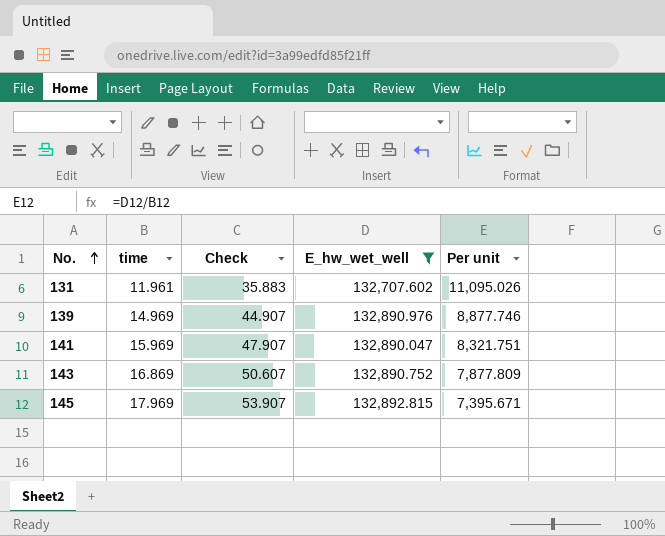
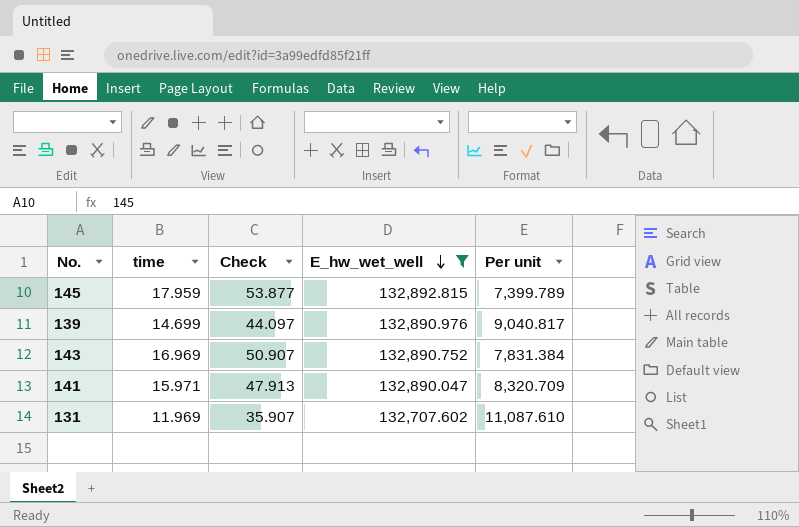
row order: No. ascending -> E_hw_wet_well descending
145 | time: 17.969 -> 17.959
145 | Check: 53.907 -> 53.877
145 | Per unit: 7,395.671 -> 7,399.789
139 | time: 14.969 -> 14.699
139 | Check: 44.907 -> 44.097
139 | Per unit: 8,877.746 -> 9,040.817
143 | time: 16.869 -> 16.969
143 | Check: 50.607 -> 50.907
143 | Per unit: 7,877.809 -> 7,831.384
141 | time: 15.969 -> 15.971
141 | Check: 47.907 -> 47.913
141 | Per unit: 8,321.751 -> 8,320.709
131 | time: 11.961 -> 11.969
131 | Check: 35.883 -> 35.907
131 | Per unit: 11,095.026 -> 11,087.610

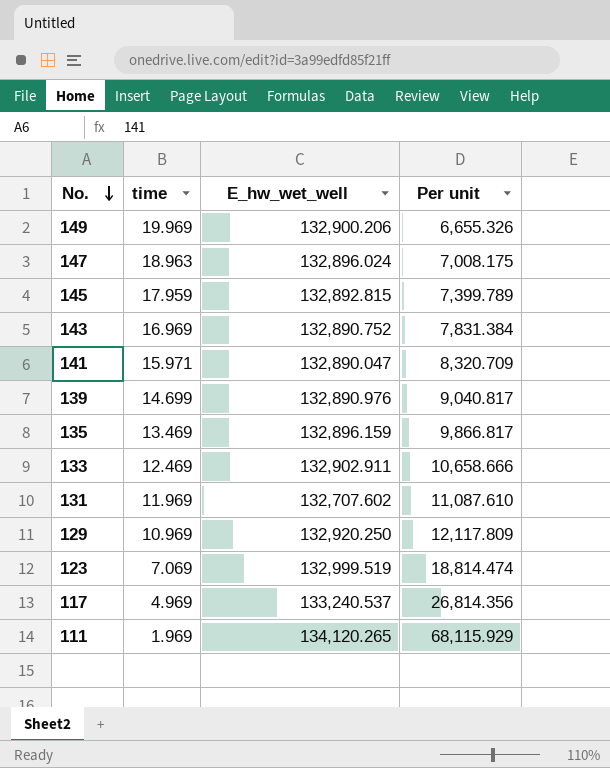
filter: E_hw_wet_well <= 132,892.815 -> none
row order: E_hw_wet_well descending -> No. descending
column Check | formula: [time] * 3 -> none

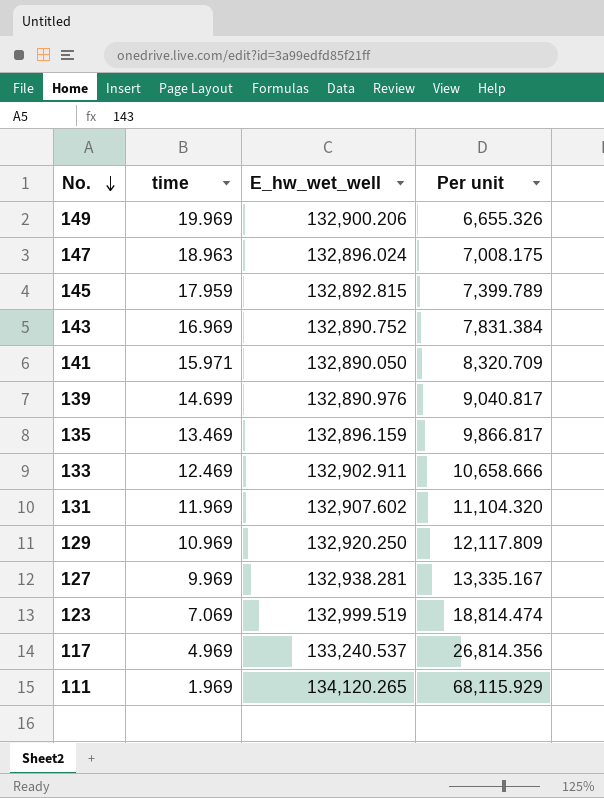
141 | E_hw_wet_well: 132,890.047 -> 132,890.050
131 | E_hw_wet_well: 132,707.602 -> 132,907.602
131 | Per unit: 11,087.610 -> 11,104.320
row 127: none -> 9.969 | 132,938.281 | 13,335.167

